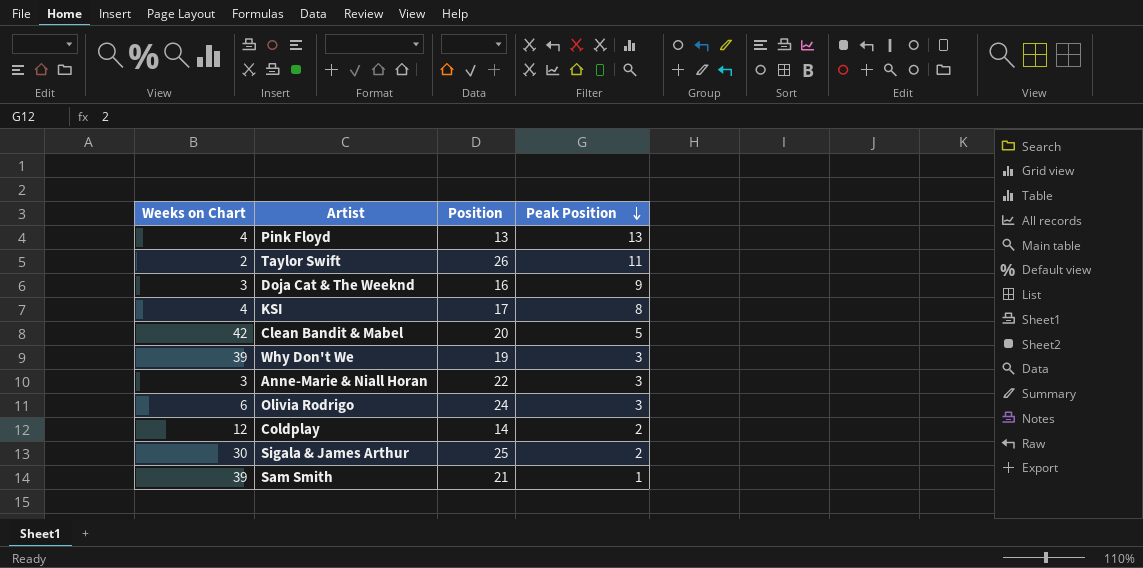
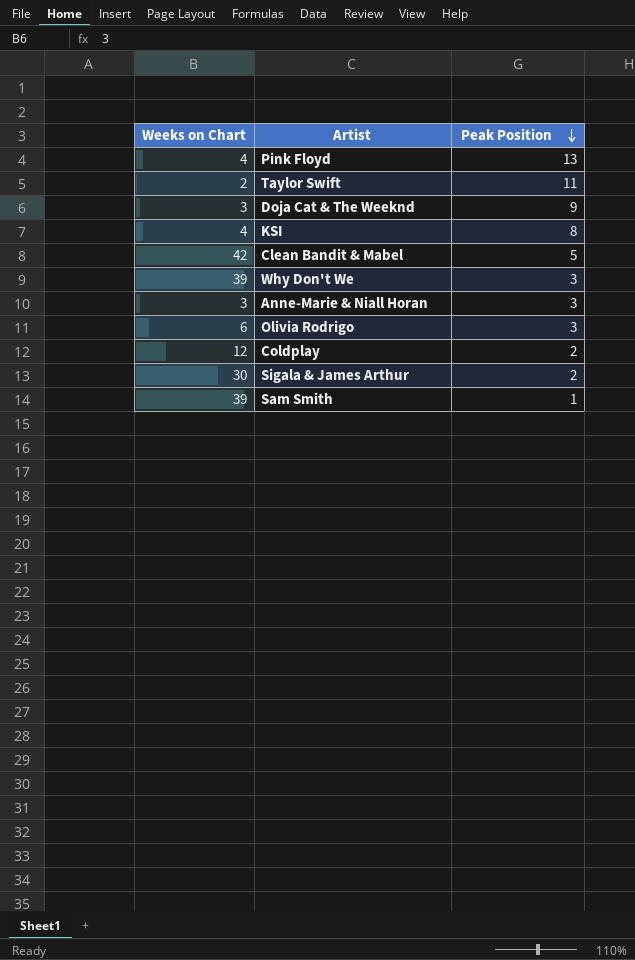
column Position | position: 3 -> none

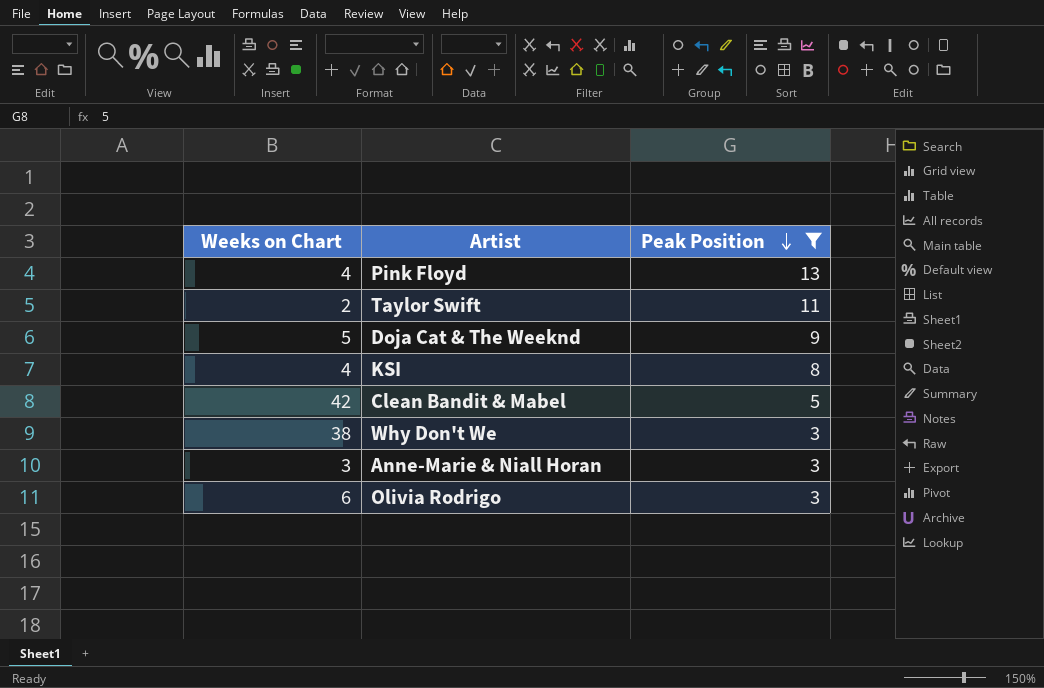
filter: none -> Peak Position >= 3
Doja Cat & The Weeknd | Weeks on Chart: 3 -> 5
Why Don't We | Weeks on Chart: 39 -> 38

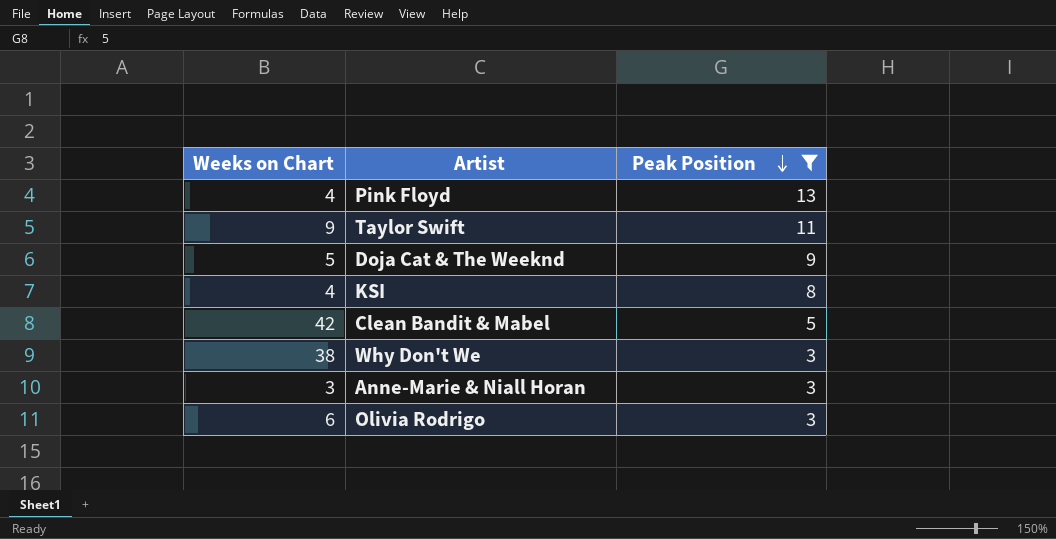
Taylor Swift | Weeks on Chart: 2 -> 9

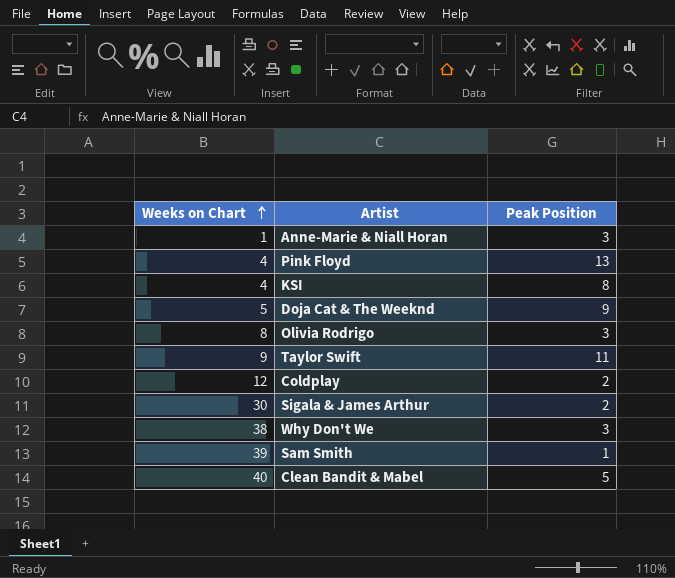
filter: Peak Position >= 3 -> none
row order: Peak Position descending -> Weeks on Chart ascending
Anne-Marie & Niall Horan | Weeks on Chart: 3 -> 1
Olivia Rodrigo | Weeks on Chart: 6 -> 8
Clean Bandit & Mabel | Weeks on Chart: 42 -> 40

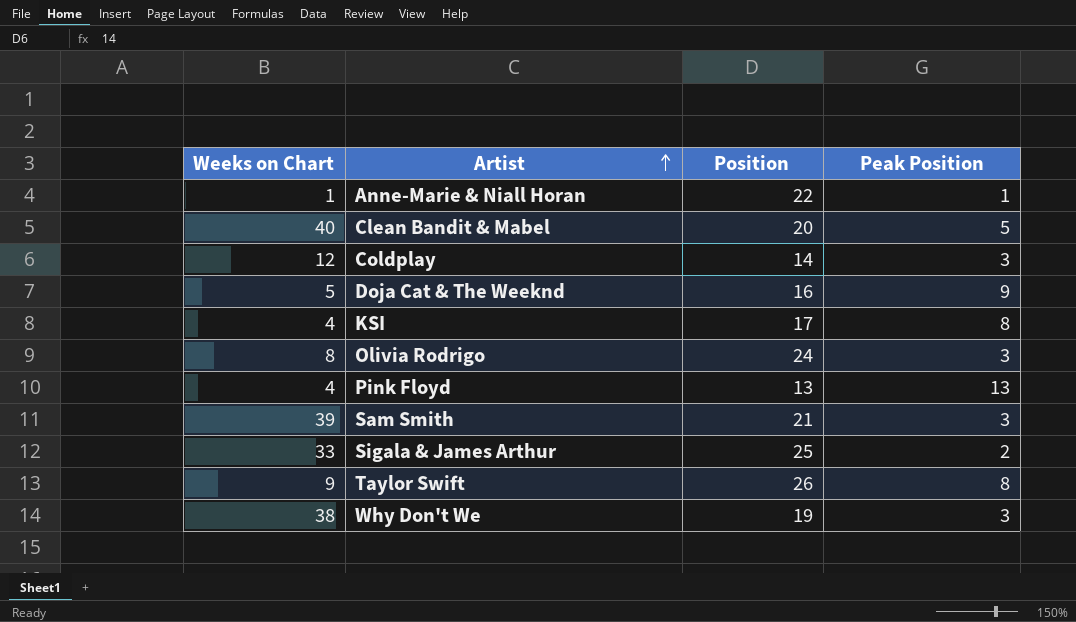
row order: Weeks on Chart ascending -> Artist ascending
column Position | position: none -> 3
Anne-Marie & Niall Horan | Peak Position: 3 -> 1
Coldplay | Peak Position: 2 -> 3
Sam Smith | Peak Position: 1 -> 3
Sigala & James Arthur | Weeks on Chart: 30 -> 33
Taylor Swift | Peak Position: 11 -> 8

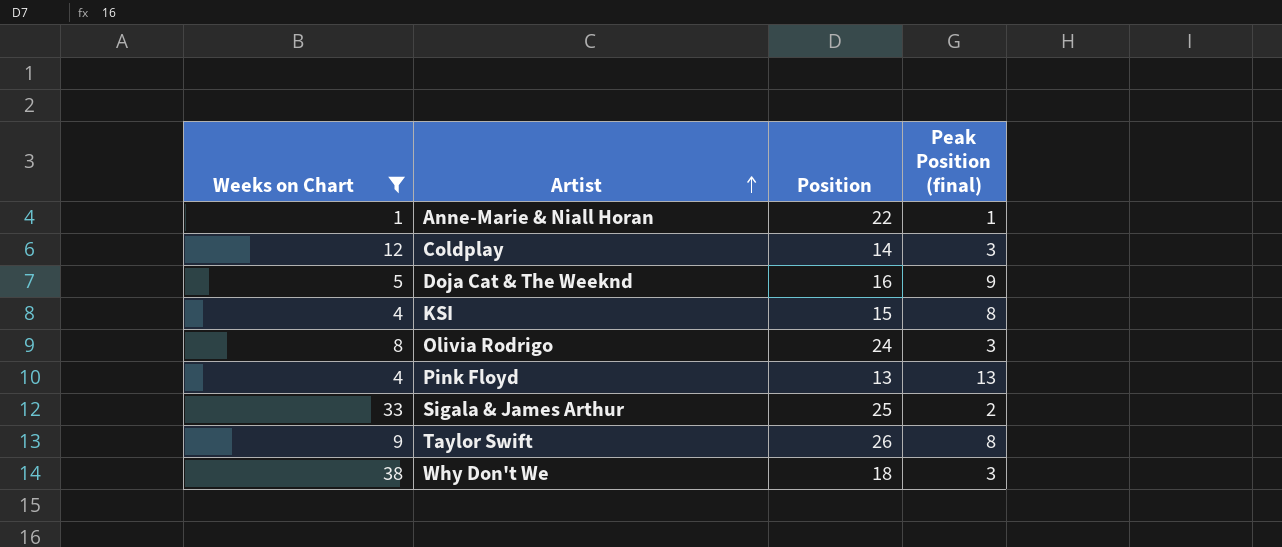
filter: none -> Weeks on Chart <= 38
column name: Peak Position -> Peak Position (final)
KSI | Position: 17 -> 15
Why Don't We | Position: 19 -> 18

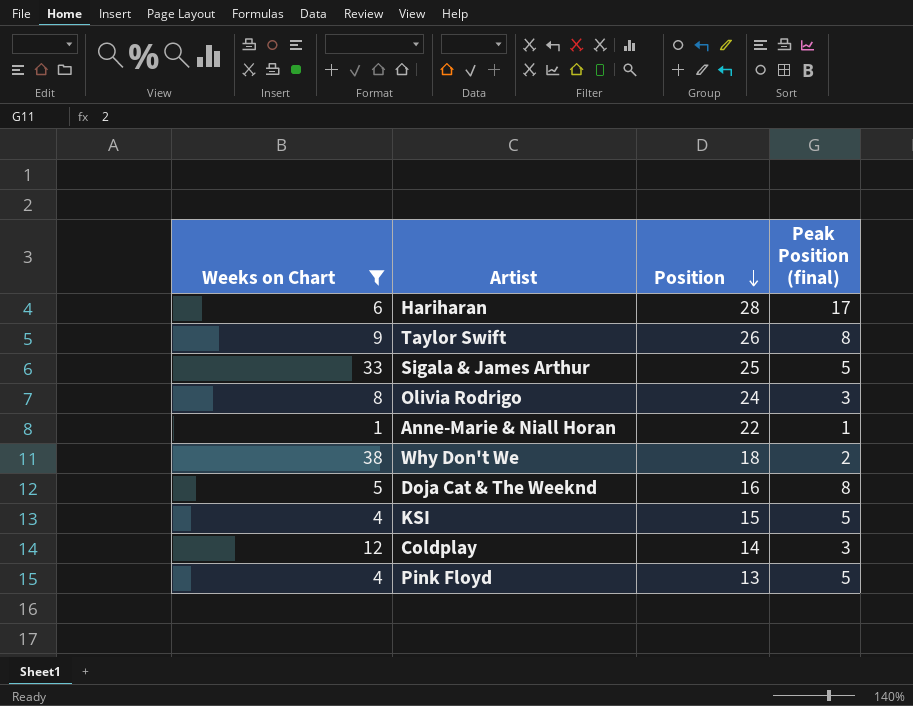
row order: Artist ascending -> Position descending
row Hariharan: none -> 6 | 28 | 17
Sigala & James Arthur | Peak Position (final): 2 -> 5
Why Don't We | Peak Position (final): 3 -> 2
Doja Cat & The Weeknd | Peak Position (final): 9 -> 8
KSI | Peak Position (final): 8 -> 5
Pink Floyd | Peak Position (final): 13 -> 5

